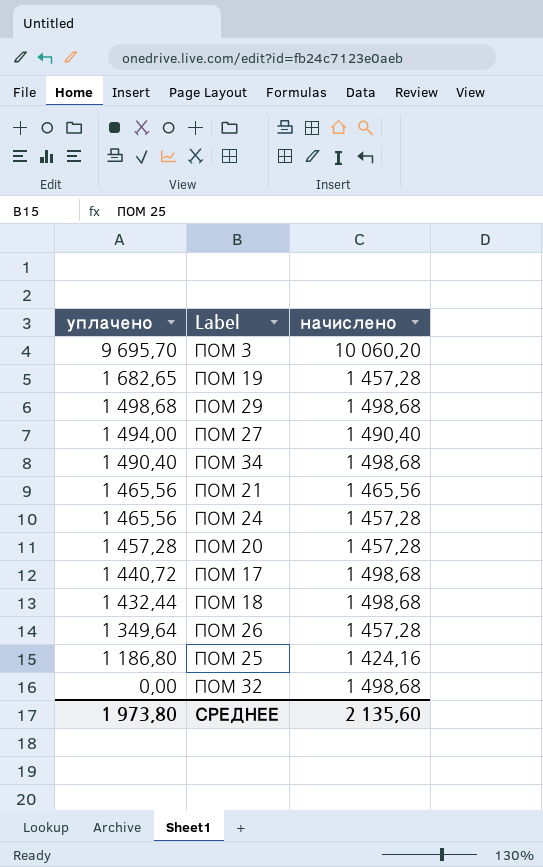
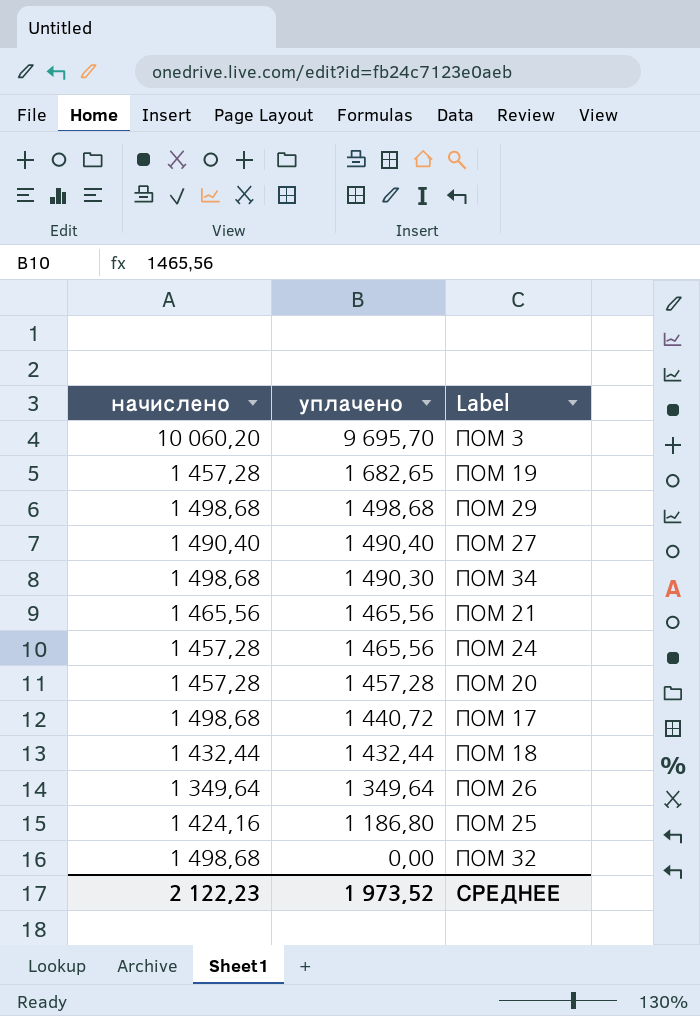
column начислено | position: 3 -> 1
ПОМ 27 | уплачено: 1 494,00 -> 1 490,40
ПОМ 34 | уплачено: 1 490,40 -> 1 490,30
ПОМ 18 | начислено: 1 498,68 -> 1 432,44
ПОМ 26 | начислено: 1 457,28 -> 1 349,64
СРЕДНЕЕ | начислено: 2 135,60 -> 2 122,23
СРЕДНЕЕ | уплачено: 1 973,80 -> 1 973,52

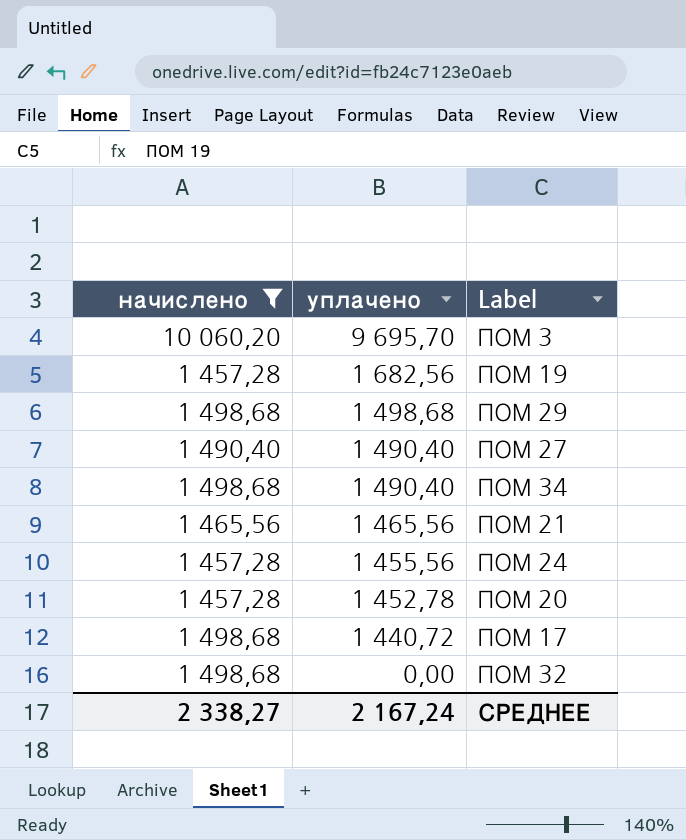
filter: none -> начислено >= 1 457,28
ПОМ 19 | уплачено: 1 682,65 -> 1 682,56
ПОМ 34 | уплачено: 1 490,30 -> 1 490,40
ПОМ 24 | уплачено: 1 465,56 -> 1 455,56
ПОМ 20 | уплачено: 1 457,28 -> 1 452,78
СРЕДНЕЕ | начислено: 2 122,23 -> 2 338,27
СРЕДНЕЕ | уплачено: 1 973,52 -> 2 167,24

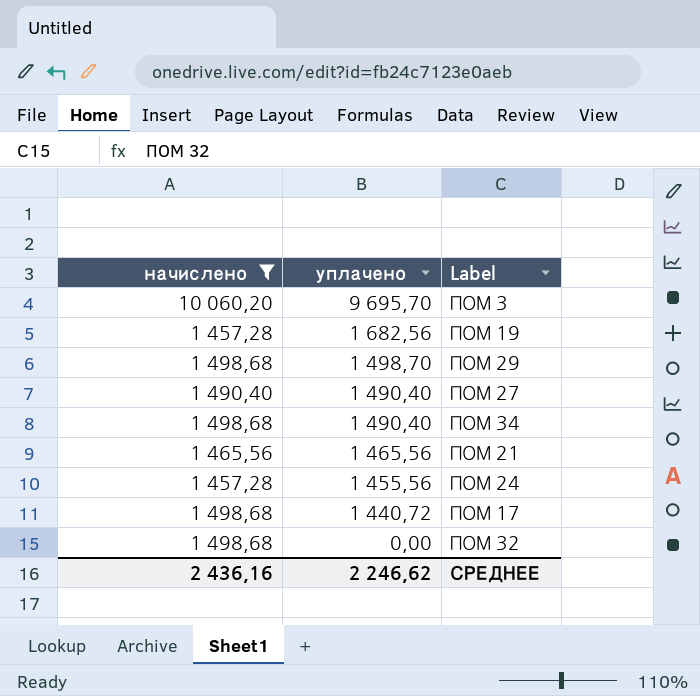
row ПОМ 20: 1 457,28 | 1 452,78 -> none
ПОМ 29 | уплачено: 1 498,68 -> 1 498,70
СРЕДНЕЕ | начислено: 2 338,27 -> 2 436,16
СРЕДНЕЕ | уплачено: 2 167,24 -> 2 246,62

